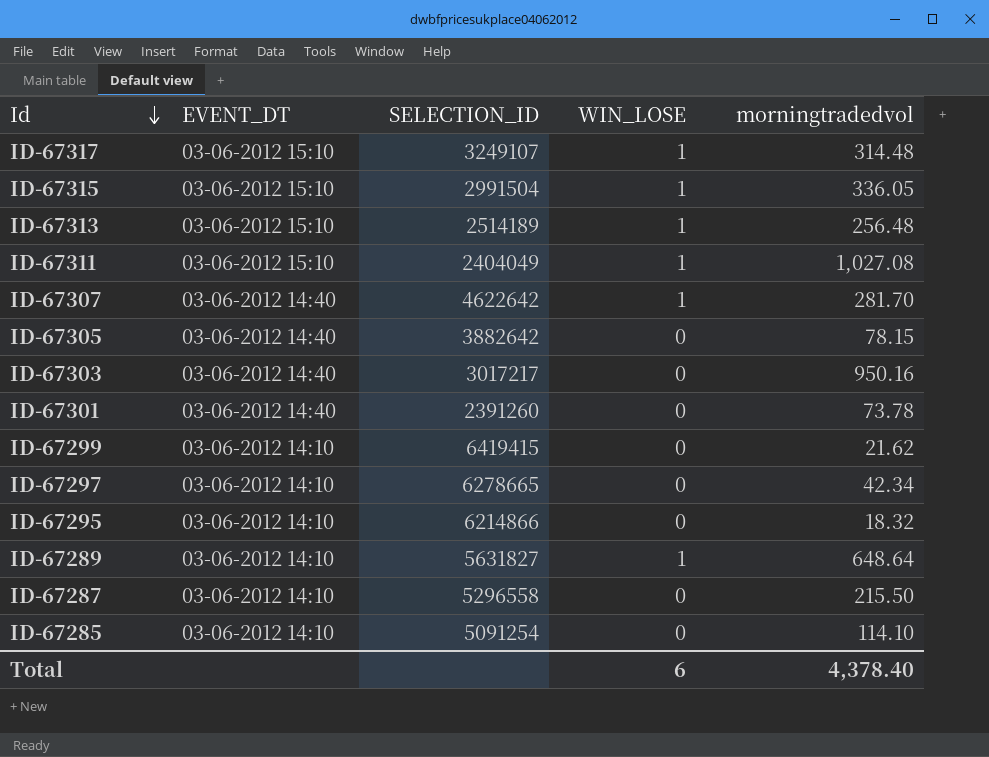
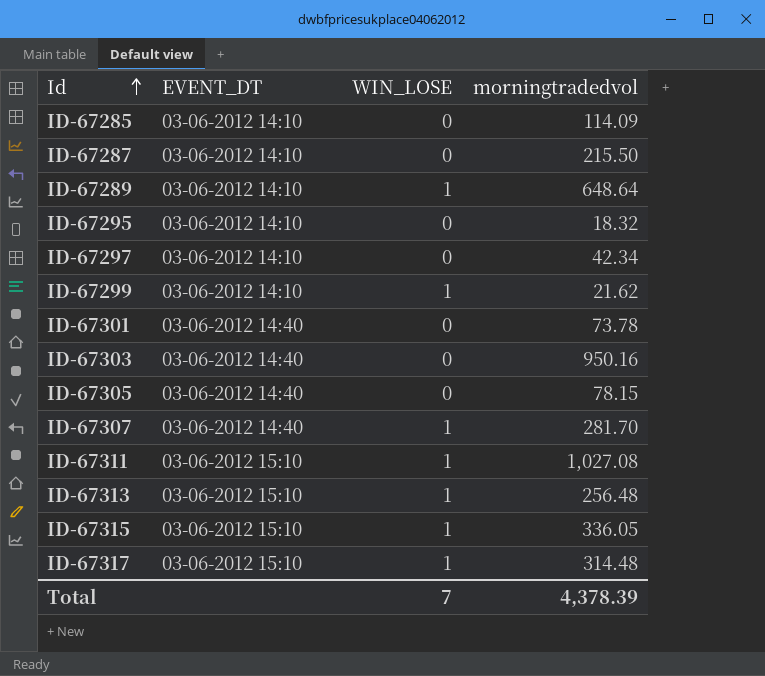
row order: Id descending -> Id ascending
column SELECTION_ID | position: 3 -> none
ID-67285 | morningtradedvol: 114.10 -> 114.09
ID-67299 | WIN_LOSE: 0 -> 1
Total | WIN_LOSE: 6 -> 7
Total | morningtradedvol: 4,378.40 -> 4,378.39

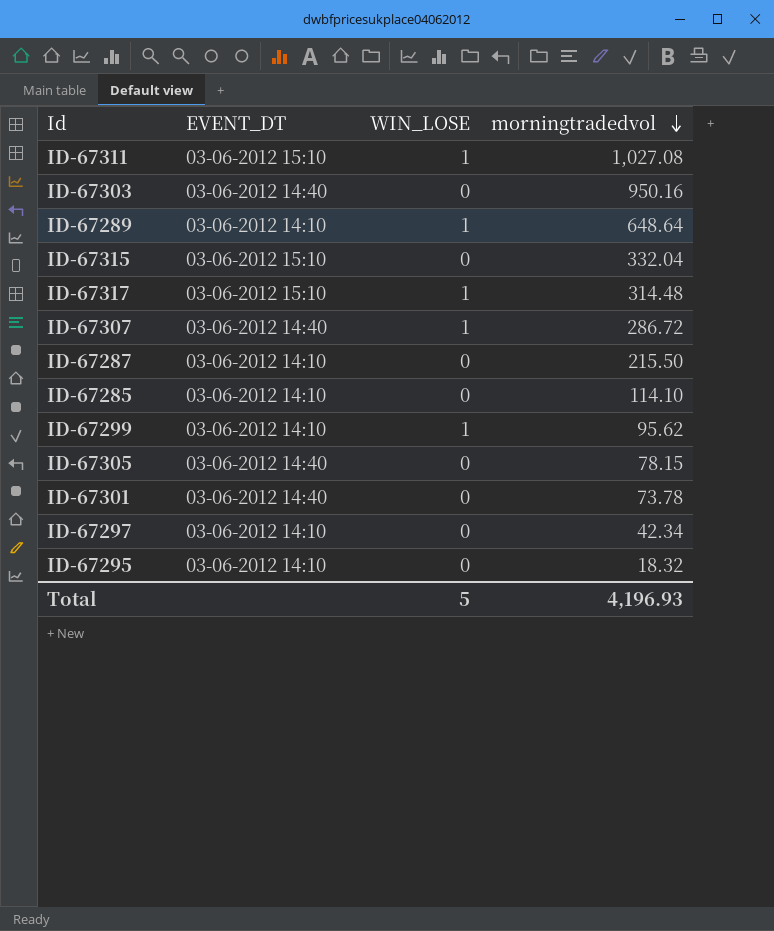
row order: Id ascending -> morningtradedvol descending
row ID-67313: 03-06-2012 15:10 | 1 | 256.48 -> none
ID-67315 | WIN_LOSE: 1 -> 0
ID-67315 | morningtradedvol: 336.05 -> 332.04
ID-67307 | morningtradedvol: 281.70 -> 286.72
ID-67285 | morningtradedvol: 114.09 -> 114.10
ID-67299 | morningtradedvol: 21.62 -> 95.62
Total | WIN_LOSE: 7 -> 5
Total | morningtradedvol: 4,378.39 -> 4,196.93

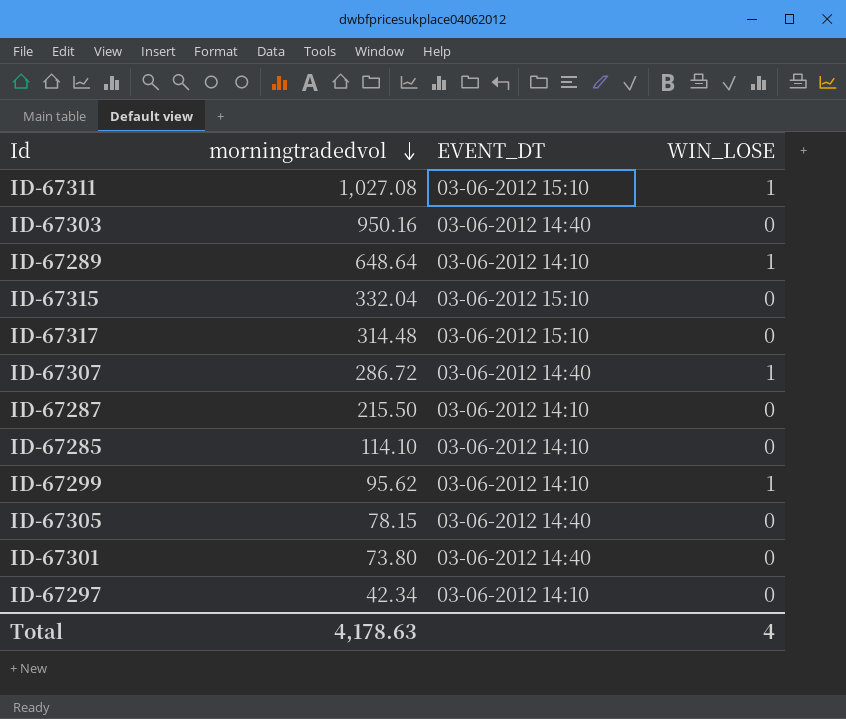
column morningtradedvol | position: 4 -> 2
row ID-67295: 03-06-2012 14:10 | 0 | 18.32 -> none
ID-67317 | WIN_LOSE: 1 -> 0
ID-67301 | morningtradedvol: 73.78 -> 73.80
Total | morningtradedvol: 4,196.93 -> 4,178.63
Total | WIN_LOSE: 5 -> 4

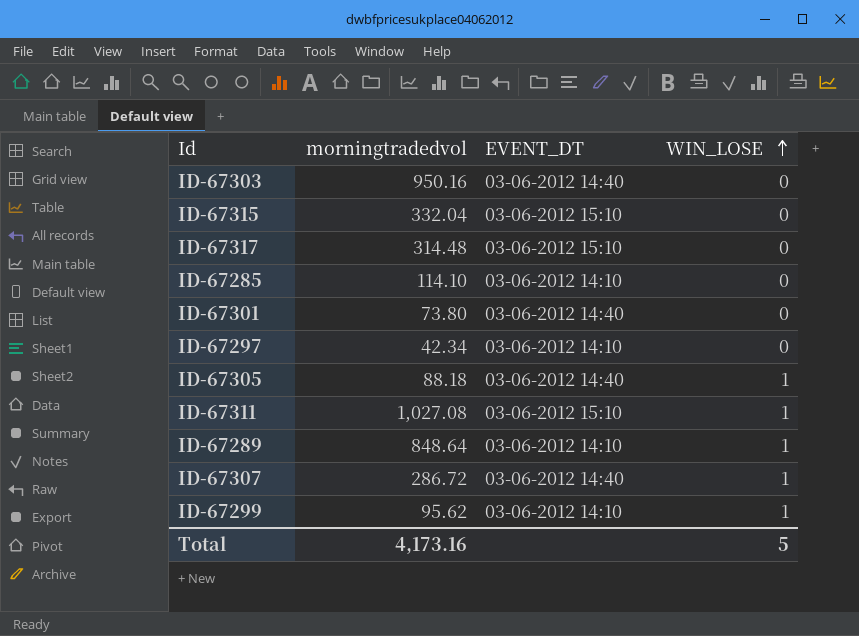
row order: morningtradedvol descending -> WIN_LOSE ascending
row ID-67287: 215.50 | 03-06-2012 14:10 | 0 -> none
ID-67305 | morningtradedvol: 78.15 -> 88.18
ID-67305 | WIN_LOSE: 0 -> 1
ID-67289 | morningtradedvol: 648.64 -> 848.64
Total | morningtradedvol: 4,178.63 -> 4,173.16
Total | WIN_LOSE: 4 -> 5

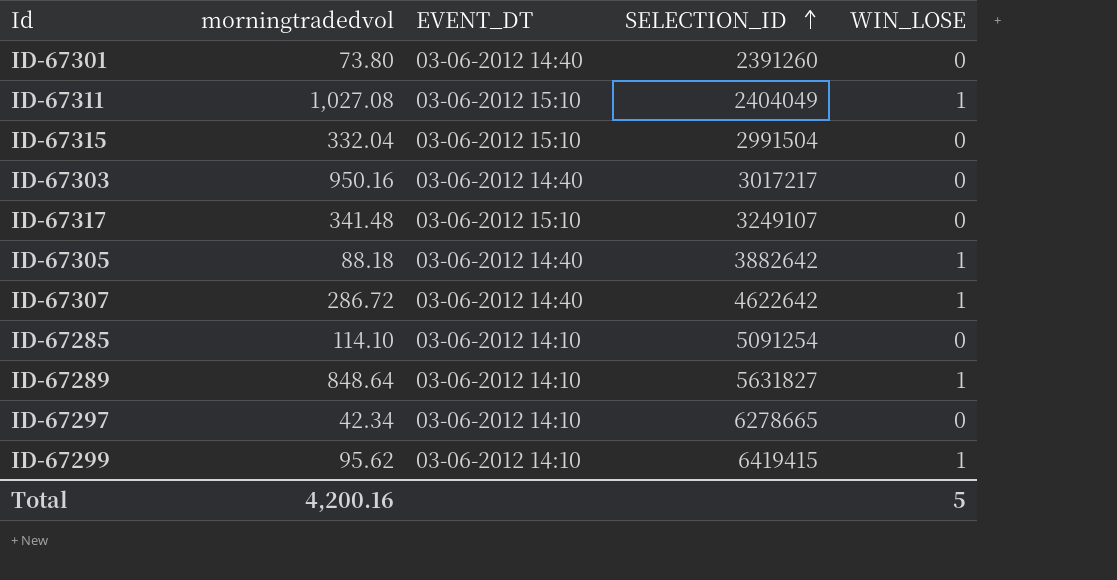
row order: WIN_LOSE ascending -> SELECTION_ID ascending
column SELECTION_ID | position: none -> 4
ID-67317 | morningtradedvol: 314.48 -> 341.48
Total | morningtradedvol: 4,173.16 -> 4,200.16

